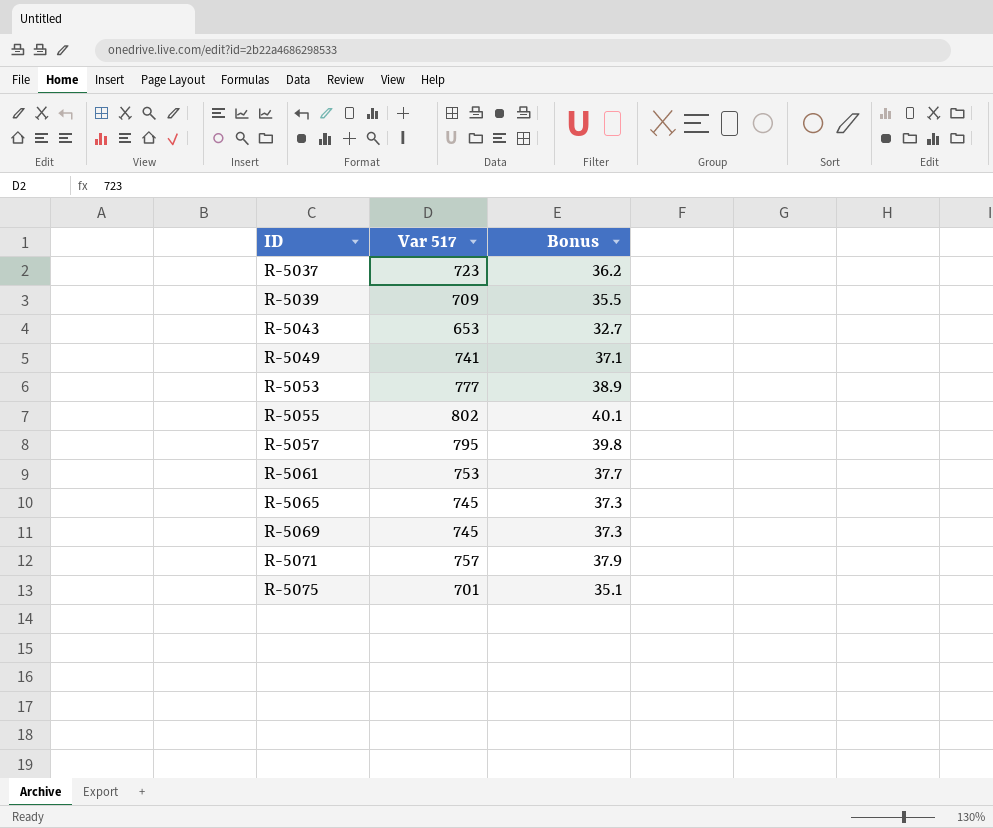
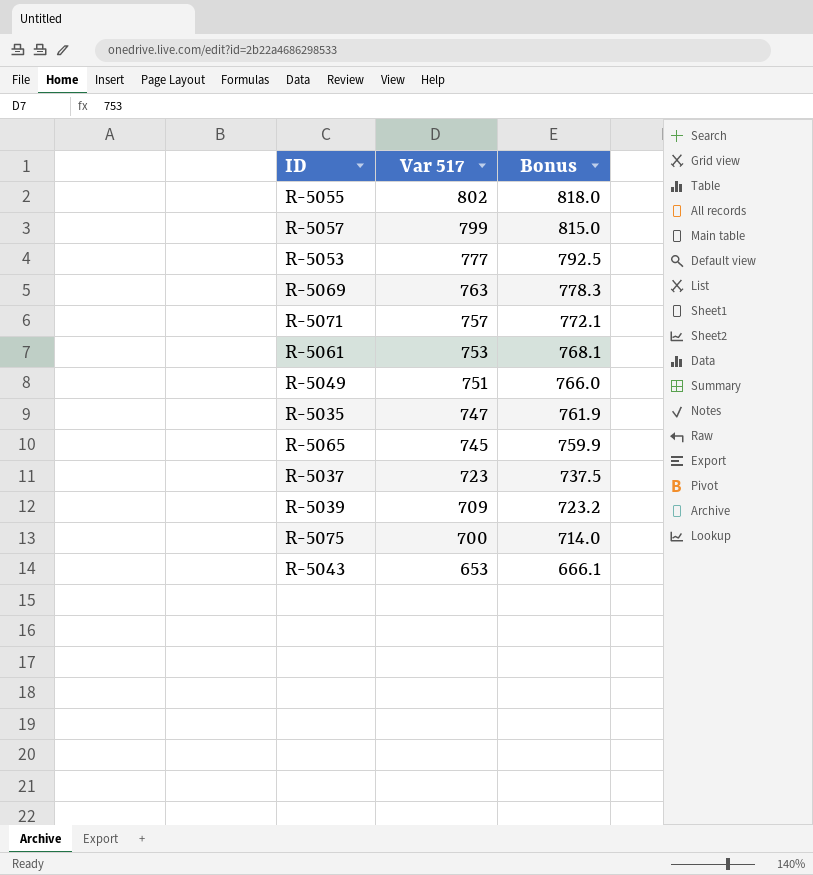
row order: ID ascending -> Var 517 descending
column Bonus | formula: [Var 517] * 0.05 -> [Var 517] * 1.02
R-5057 | Var 517: 795 -> 799
R-5069 | Var 517: 745 -> 763
R-5049 | Var 517: 741 -> 751
row R-5035: none -> 747 | 761.9
R-5075 | Var 517: 701 -> 700

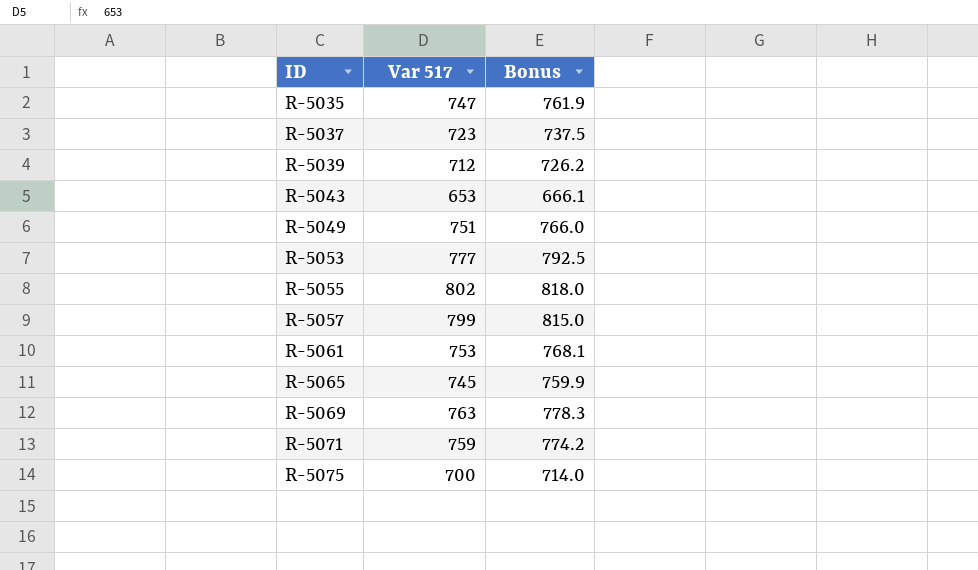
row order: Var 517 descending -> ID ascending
R-5039 | Var 517: 709 -> 712
R-5039 | Bonus: 723.2 -> 726.2
R-5071 | Var 517: 757 -> 759
R-5071 | Bonus: 772.1 -> 774.2

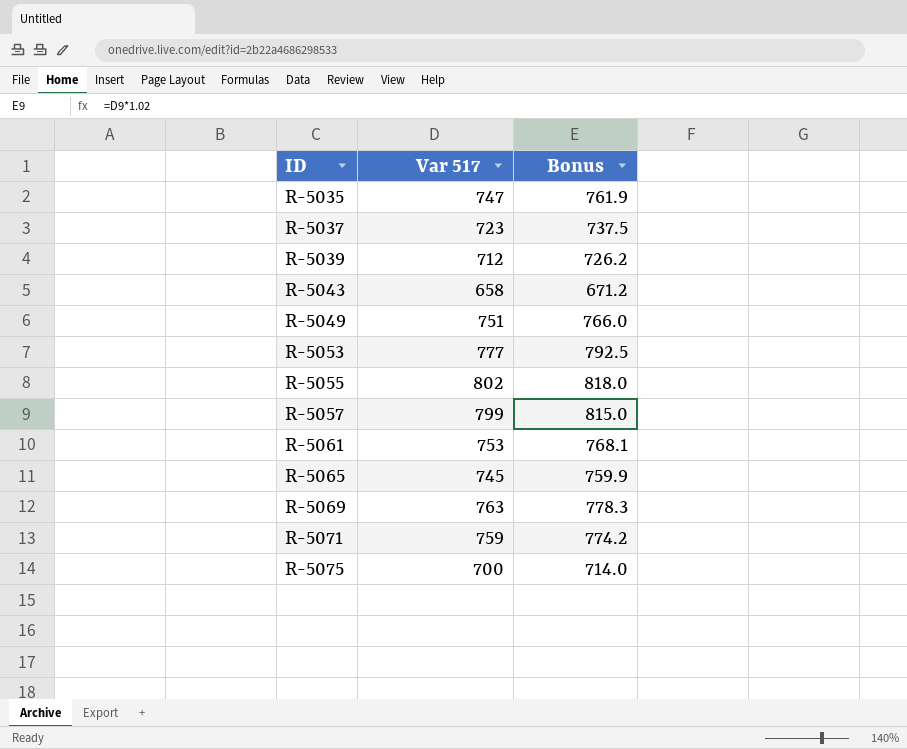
R-5043 | Var 517: 653 -> 658
R-5043 | Bonus: 666.1 -> 671.2

